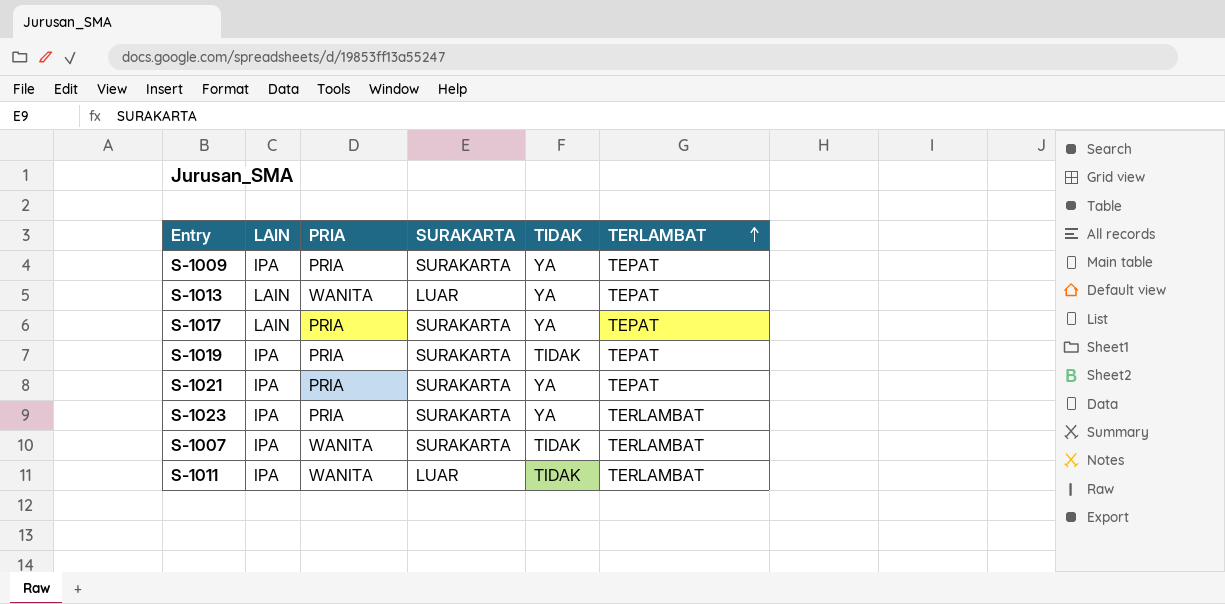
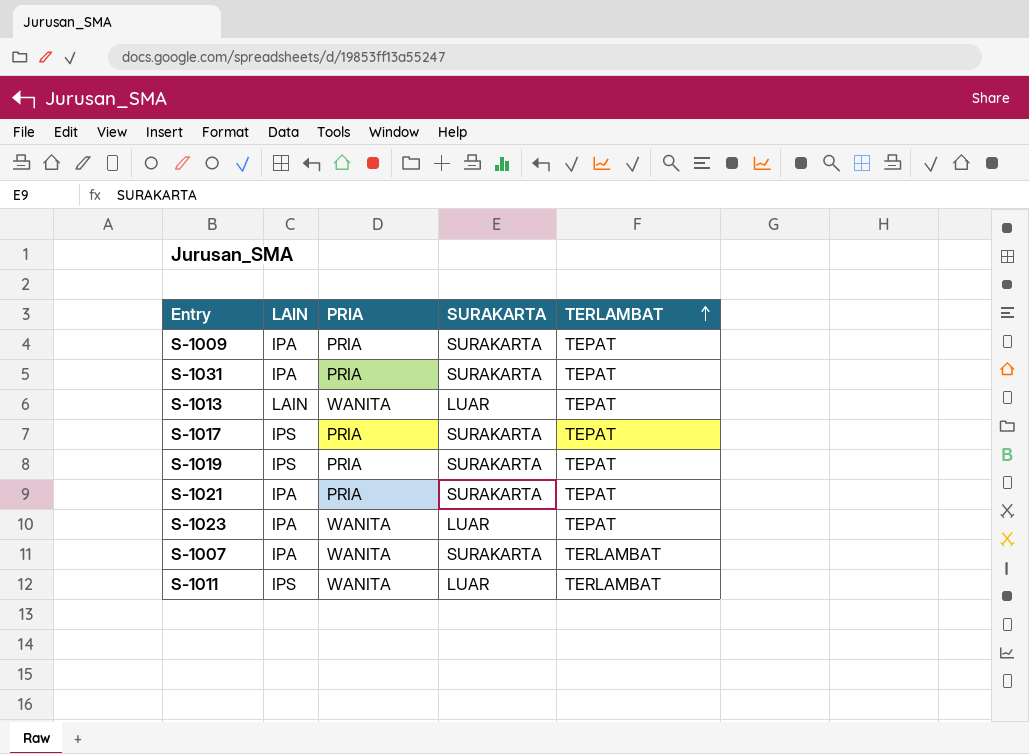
column TIDAK | position: 5 -> none
row S-1031: none -> IPA | PRIA | SURAKARTA | TEPAT
S-1017 | LAIN: LAIN -> IPS
S-1019 | LAIN: IPA -> IPS
S-1023 | PRIA: PRIA -> WANITA
S-1023 | SURAKARTA: SURAKARTA -> LUAR
S-1023 | TERLAMBAT: TERLAMBAT -> TEPAT
S-1011 | LAIN: IPA -> IPS

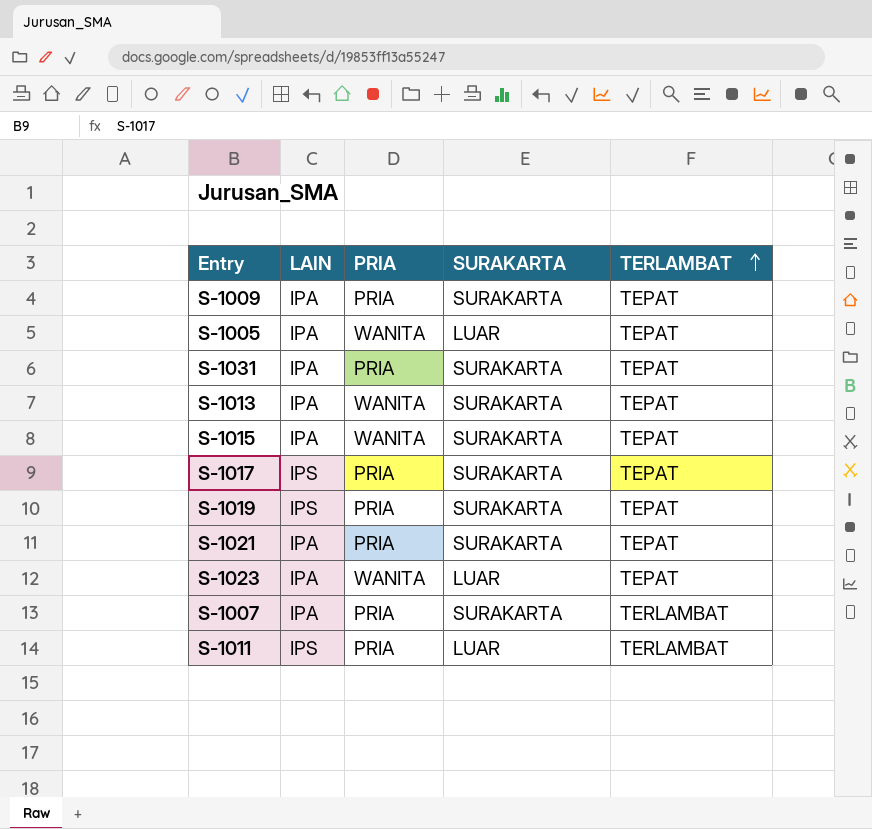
row S-1005: none -> IPA | WANITA | LUAR | TEPAT
S-1013 | LAIN: LAIN -> IPA
S-1013 | SURAKARTA: LUAR -> SURAKARTA
row S-1015: none -> IPA | WANITA | SURAKARTA | TEPAT
S-1007 | PRIA: WANITA -> PRIA
S-1011 | PRIA: WANITA -> PRIA

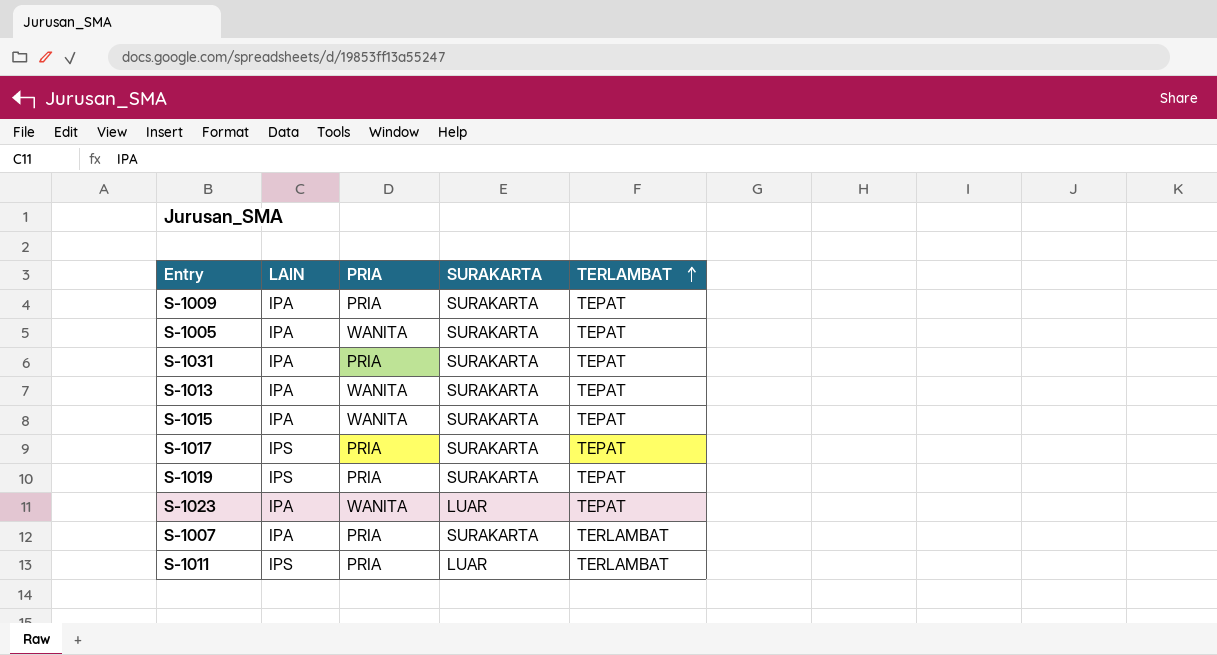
row S-1021: IPA | PRIA | SURAKARTA | TEPAT -> none
S-1005 | SURAKARTA: LUAR -> SURAKARTA

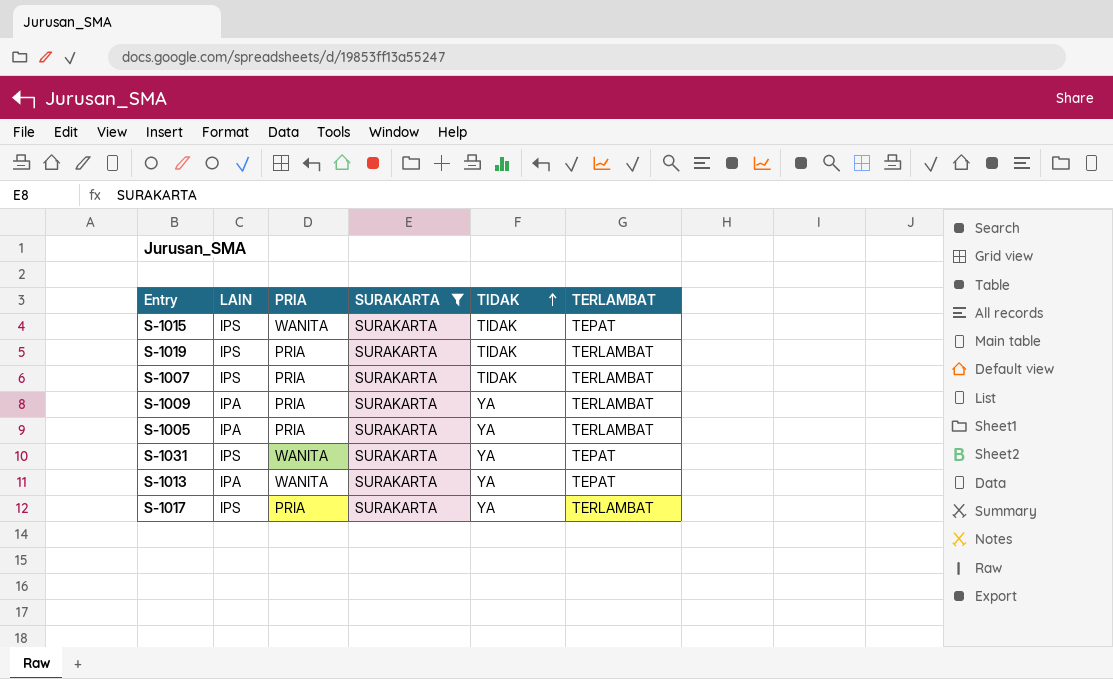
filter: none -> SURAKARTA = SURAKARTA
row order: TERLAMBAT ascending -> TIDAK ascending
column TIDAK | position: none -> 5
S-1015 | LAIN: IPA -> IPS
S-1019 | TERLAMBAT: TEPAT -> TERLAMBAT
S-1007 | LAIN: IPA -> IPS
S-1009 | TERLAMBAT: TEPAT -> TERLAMBAT
S-1005 | PRIA: WANITA -> PRIA
S-1005 | TERLAMBAT: TEPAT -> TERLAMBAT
S-1031 | LAIN: IPA -> IPS
S-1031 | PRIA: PRIA -> WANITA
S-1017 | TERLAMBAT: TEPAT -> TERLAMBAT

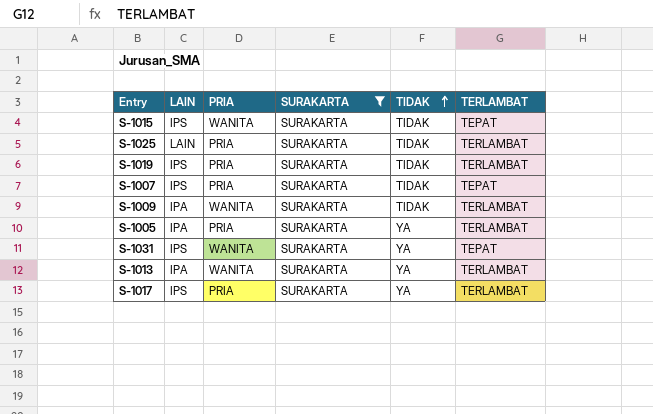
row S-1025: none -> LAIN | PRIA | SURAKARTA | TIDAK | TERLAMBAT
S-1007 | TERLAMBAT: TERLAMBAT -> TEPAT
S-1009 | PRIA: PRIA -> WANITA
S-1009 | TIDAK: YA -> TIDAK
S-1013 | TERLAMBAT: TEPAT -> TERLAMBAT

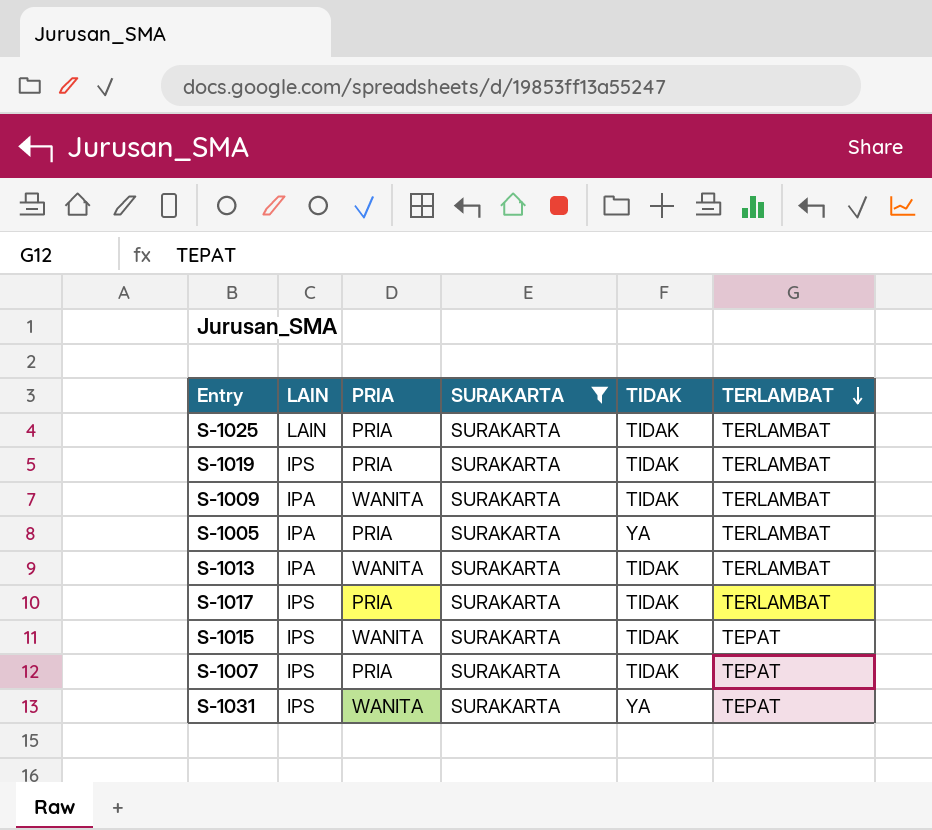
row order: TIDAK ascending -> TERLAMBAT descending
S-1013 | TIDAK: YA -> TIDAK
S-1017 | TIDAK: YA -> TIDAK

